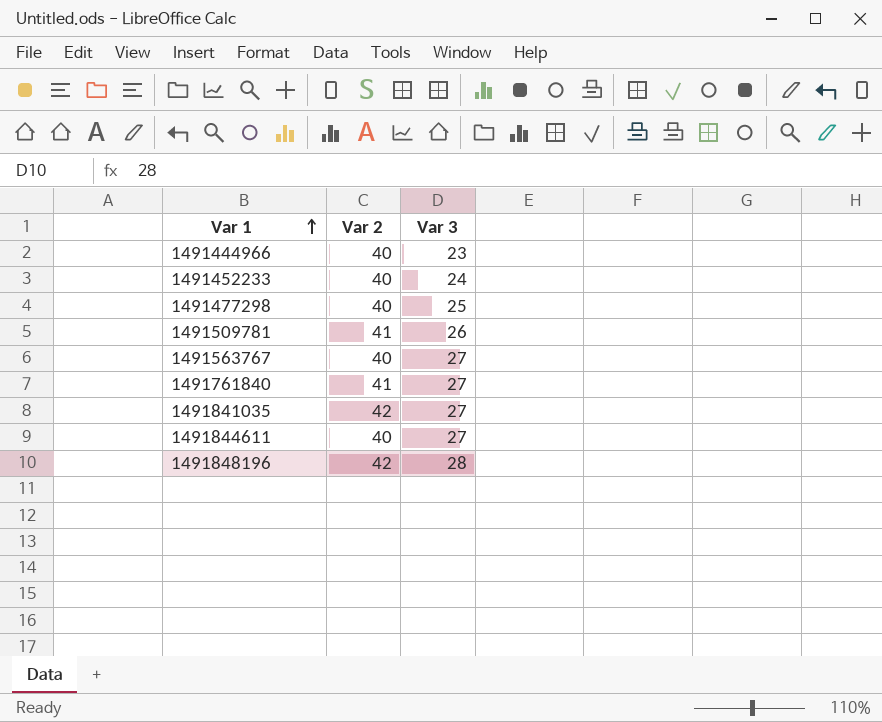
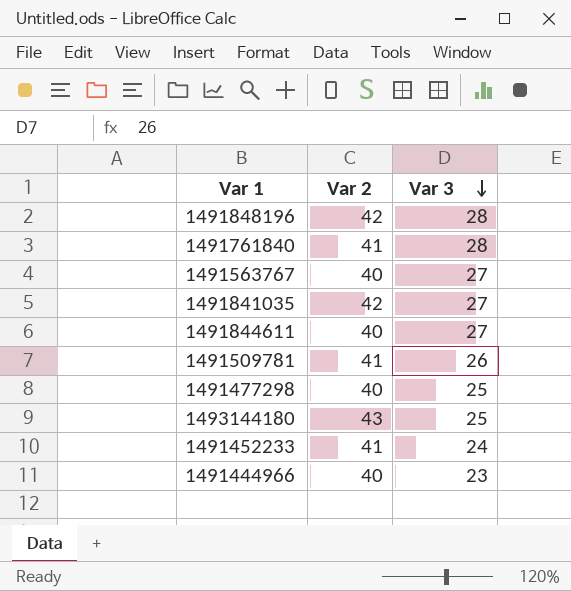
row order: Var 1 ascending -> Var 3 descending
1491761840 | Var 3: 27 -> 28
row 1493144180: none -> 43 | 25
1491452233 | Var 2: 40 -> 41

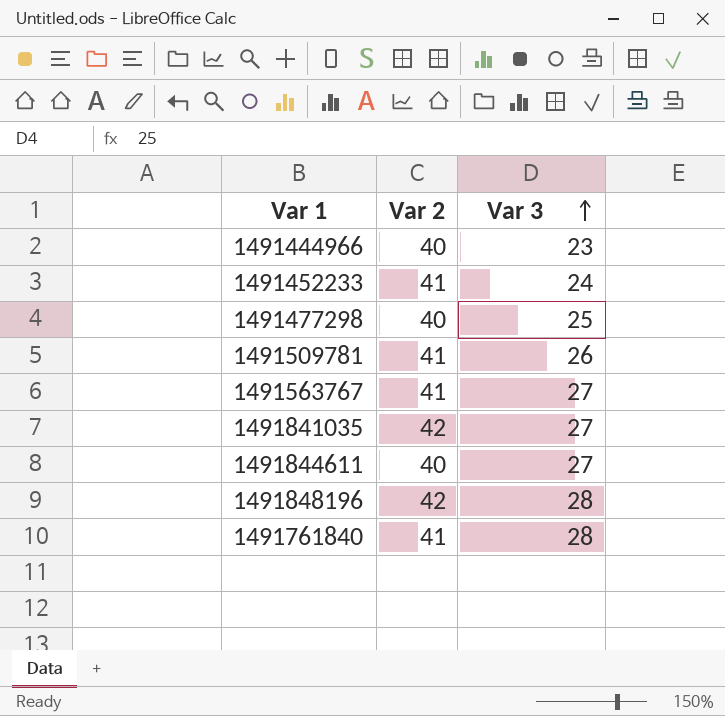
row order: Var 3 descending -> Var 3 ascending
row 1493144180: 43 | 25 -> none
1491563767 | Var 2: 40 -> 41

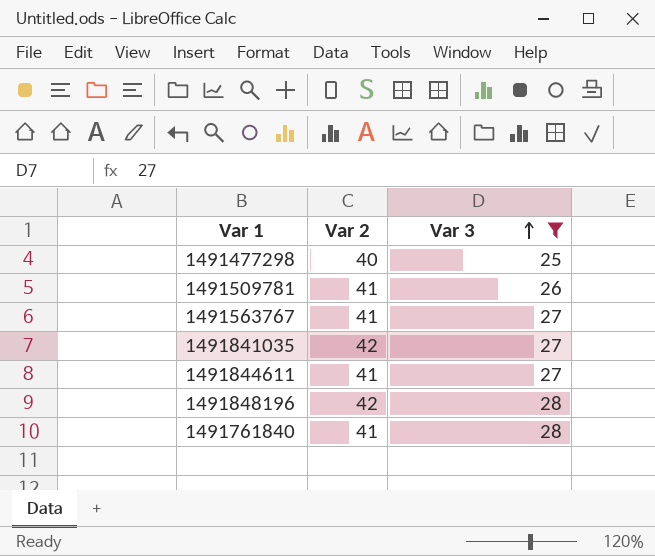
filter: none -> Var 3 >= 25
1491844611 | Var 2: 40 -> 41

